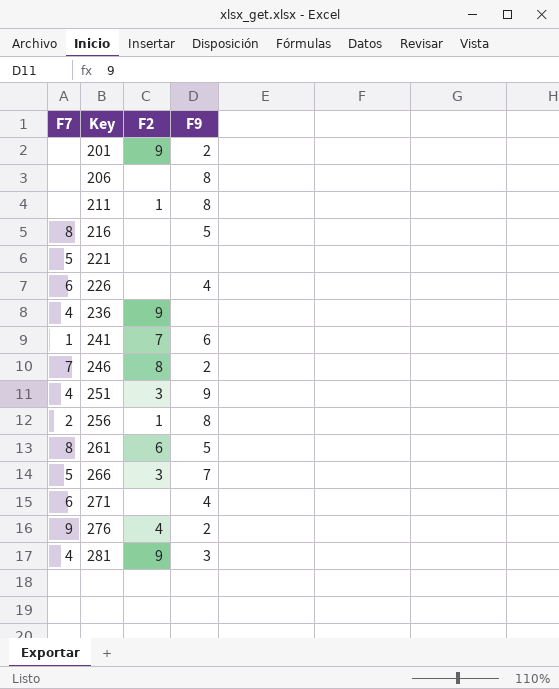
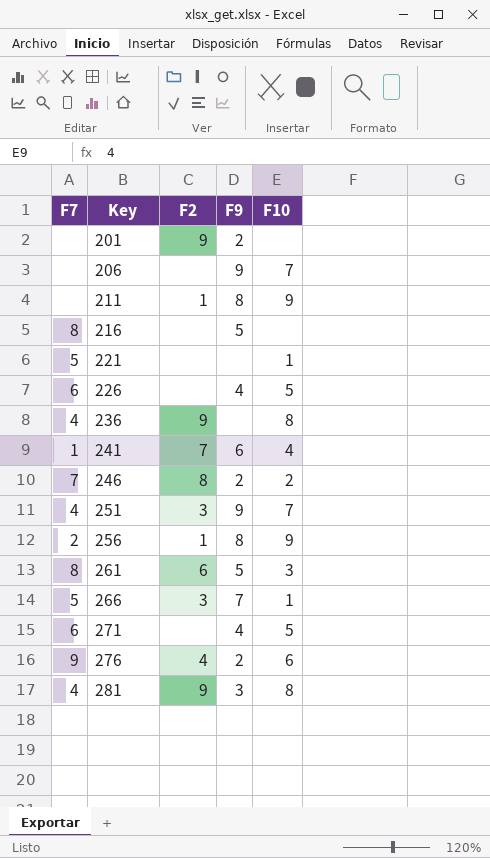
column F10 | position: none -> 5
206 | F9: 8 -> 9

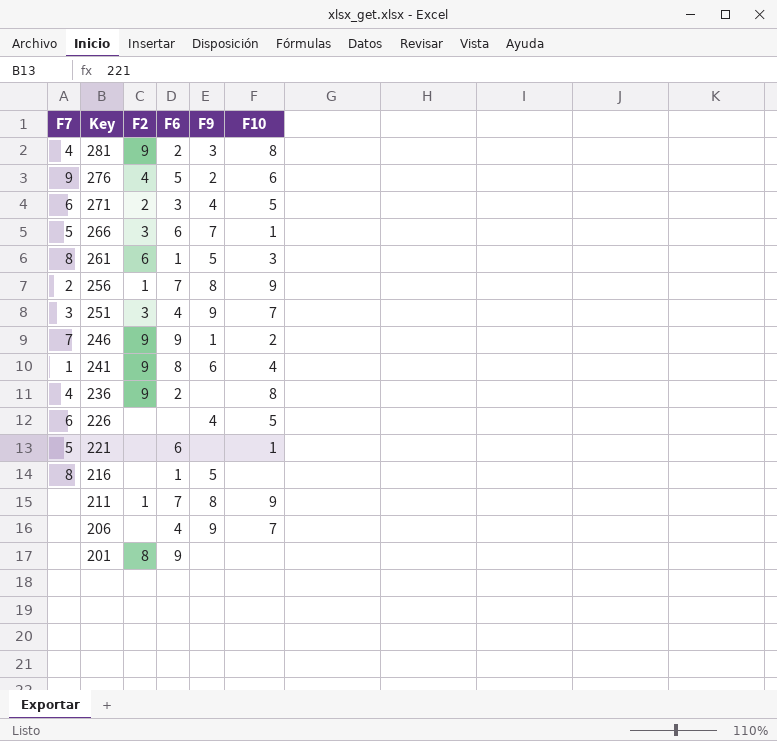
row order: Key ascending -> Key descending
column F6 | position: none -> 4
271 | F2: none -> 2
251 | F7: 4 -> 3
246 | F2: 8 -> 9
246 | F9: 2 -> 1
241 | F2: 7 -> 9
201 | F2: 9 -> 8
201 | F9: 2 -> none

